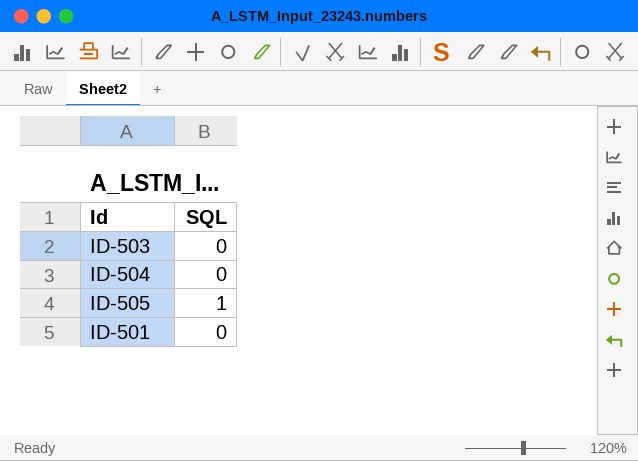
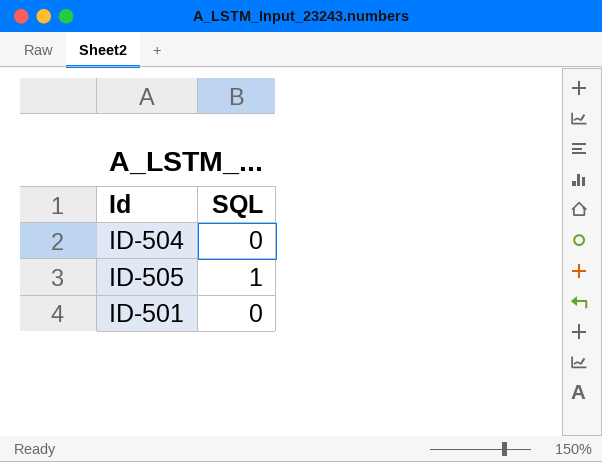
row ID-503: 0 -> none

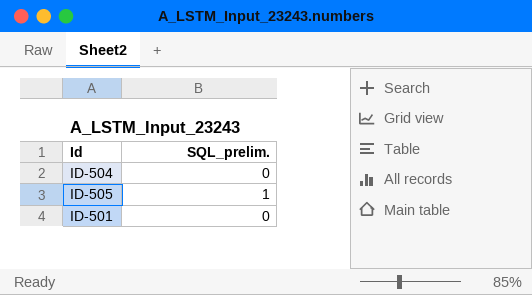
column name: SQL -> SQL_prelim.

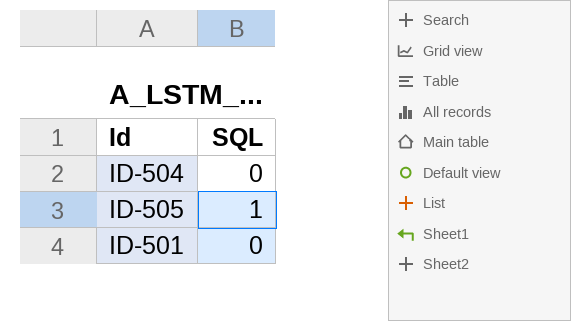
column name: SQL_prelim. -> SQL

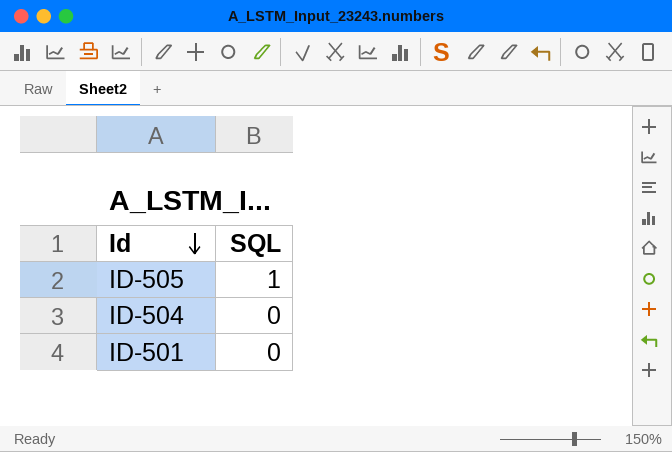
row order: none -> Id descending

